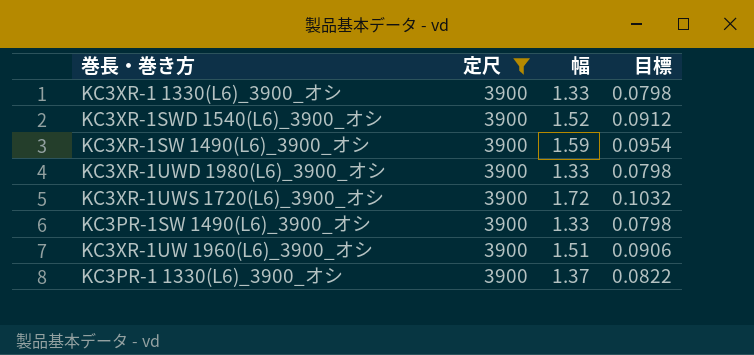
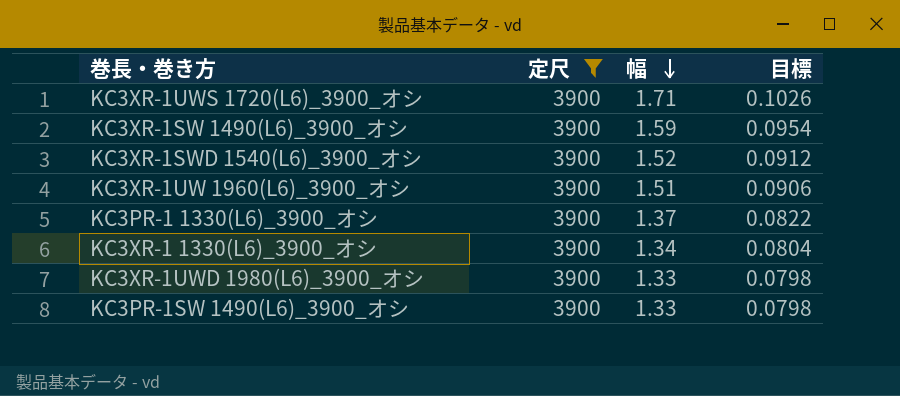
row order: none -> 幅 descending
KC3XR-1UWS 1720(L6)_3900_オシ | 幅: 1.72 -> 1.71
KC3XR-1UWS 1720(L6)_3900_オシ | 目標: 0.1032 -> 0.1026
KC3XR-1 1330(L6)_3900_オシ | 幅: 1.33 -> 1.34
KC3XR-1 1330(L6)_3900_オシ | 目標: 0.0798 -> 0.0804

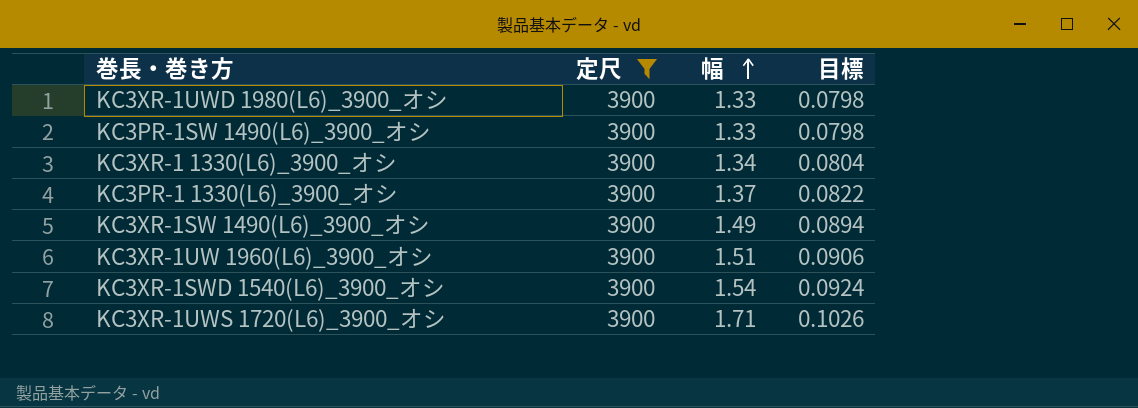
row order: 幅 descending -> 幅 ascending
KC3XR-1SW 1490(L6)_3900_オシ | 幅: 1.59 -> 1.49
KC3XR-1SW 1490(L6)_3900_オシ | 目標: 0.0954 -> 0.0894
KC3XR-1SWD 1540(L6)_3900_オシ | 幅: 1.52 -> 1.54
KC3XR-1SWD 1540(L6)_3900_オシ | 目標: 0.0912 -> 0.0924

